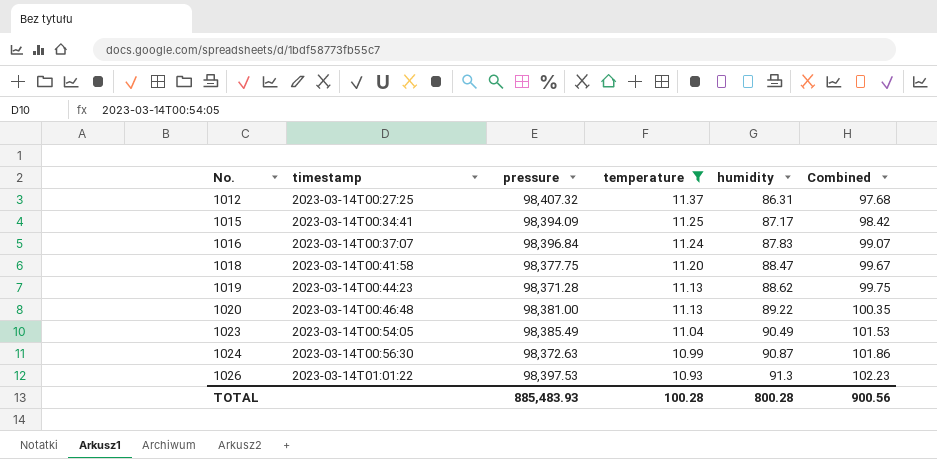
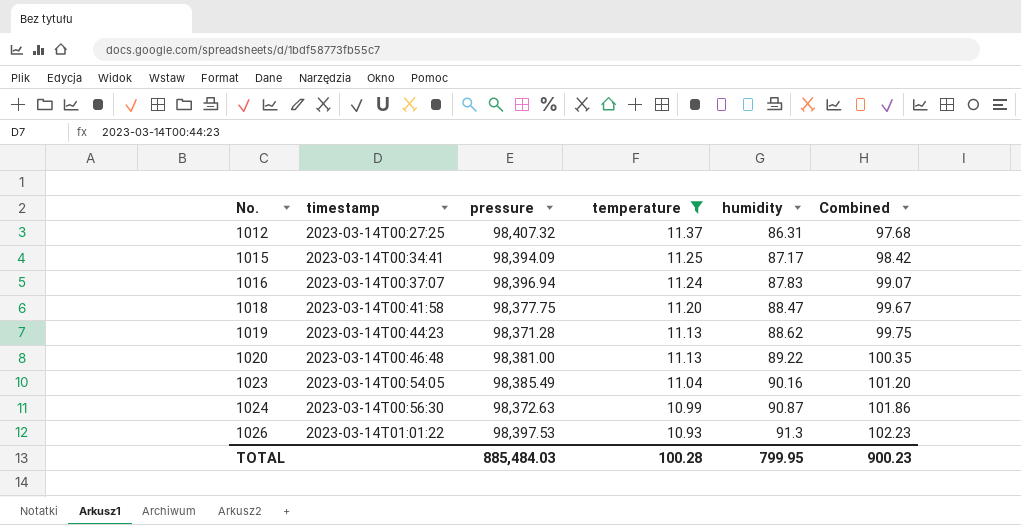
1016 | pressure: 98,396.84 -> 98,396.94
1023 | humidity: 90.49 -> 90.16
1023 | Combined: 101.53 -> 101.20
TOTAL | pressure: 885,483.93 -> 885,484.03
TOTAL | humidity: 800.28 -> 799.95
TOTAL | Combined: 900.56 -> 900.23

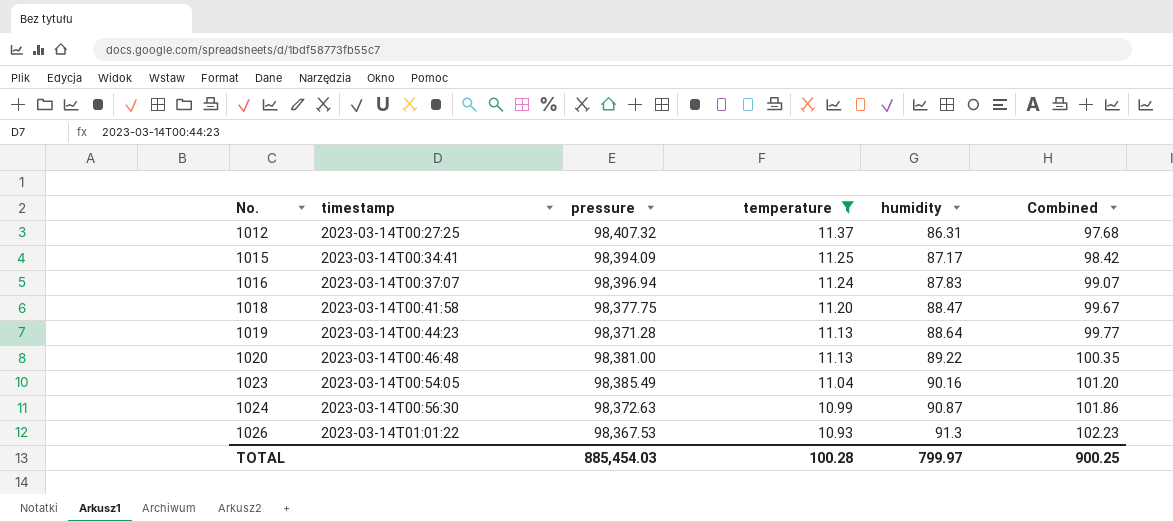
1019 | humidity: 88.62 -> 88.64
1019 | Combined: 99.75 -> 99.77
1026 | pressure: 98,397.53 -> 98,367.53
TOTAL | pressure: 885,484.03 -> 885,454.03
TOTAL | humidity: 799.95 -> 799.97
TOTAL | Combined: 900.23 -> 900.25

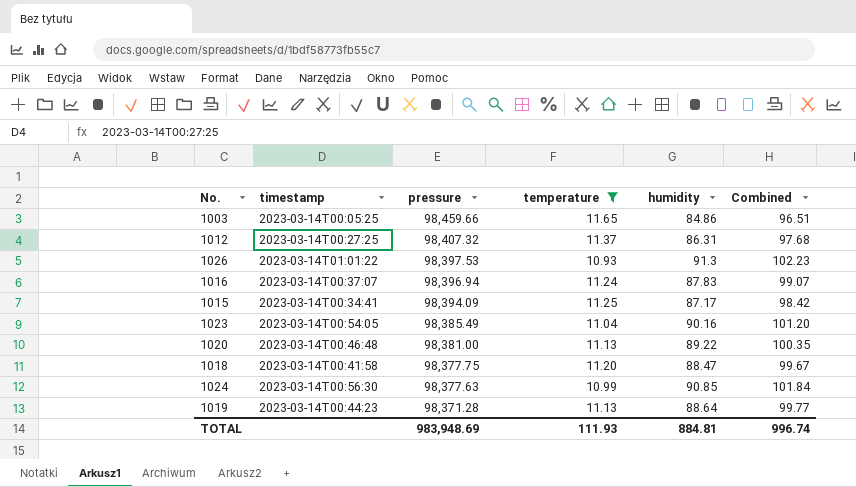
row order: No. ascending -> pressure descending
row 1003: none -> 2023-03-14T00:05:25 | 98,459.66 | 11.65 | 84.86 | 96.51
1026 | pressure: 98,367.53 -> 98,397.53
1024 | pressure: 98,372.63 -> 98,377.63
1024 | humidity: 90.87 -> 90.85
1024 | Combined: 101.86 -> 101.84
TOTAL | pressure: 885,454.03 -> 983,948.69
TOTAL | temperature: 100.28 -> 111.93
TOTAL | humidity: 799.97 -> 884.81
TOTAL | Combined: 900.25 -> 996.74

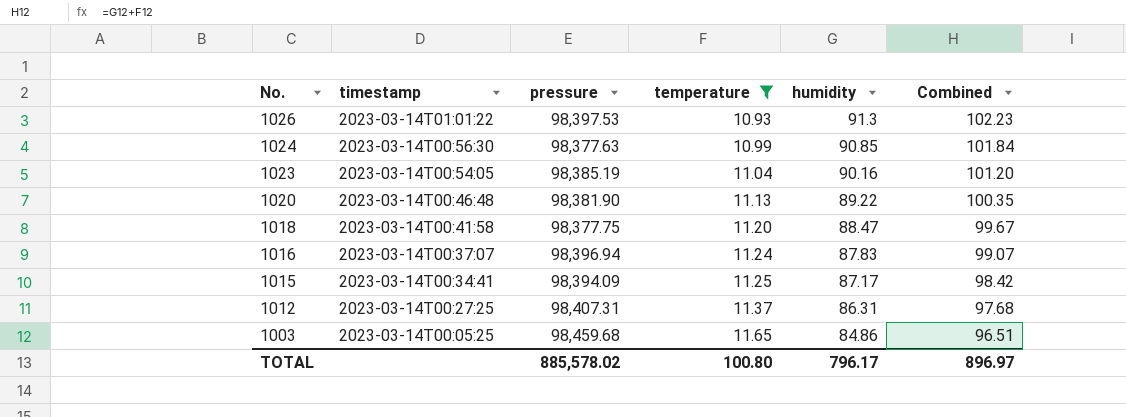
row order: pressure descending -> No. descending
row 1019: 2023-03-14T00:44:23 | 98,371.28 | 11.13 | 88.64 | 99.77 -> none
1023 | pressure: 98,385.49 -> 98,385.19
1020 | pressure: 98,381.00 -> 98,381.90
1012 | pressure: 98,407.32 -> 98,407.31
1003 | pressure: 98,459.66 -> 98,459.68
TOTAL | pressure: 983,948.69 -> 885,578.02
TOTAL | temperature: 111.93 -> 100.80
TOTAL | humidity: 884.81 -> 796.17
TOTAL | Combined: 996.74 -> 896.97

